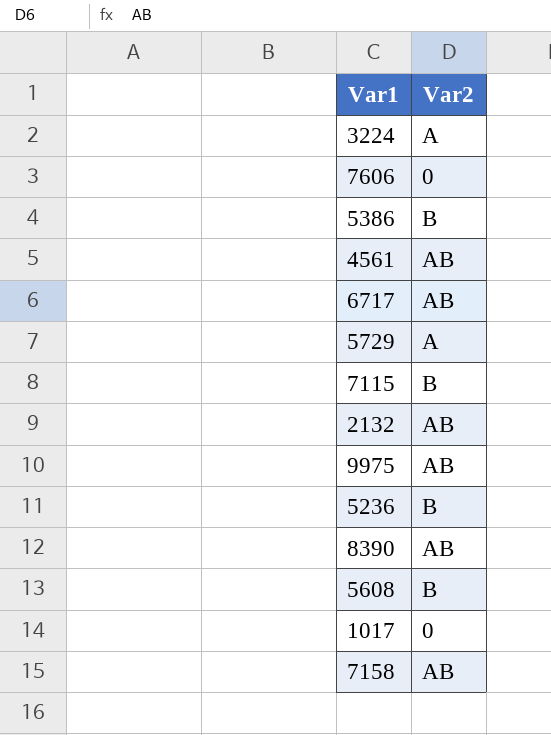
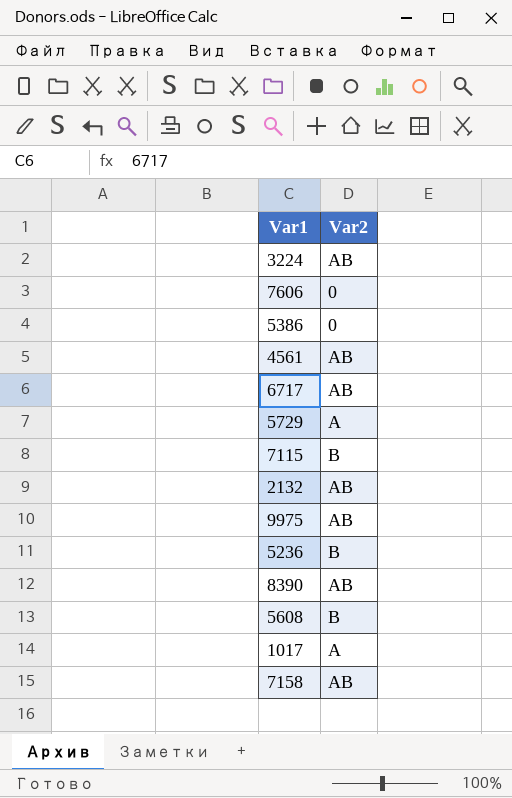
3224 | Var2: A -> AB
5386 | Var2: B -> 0
1017 | Var2: 0 -> A

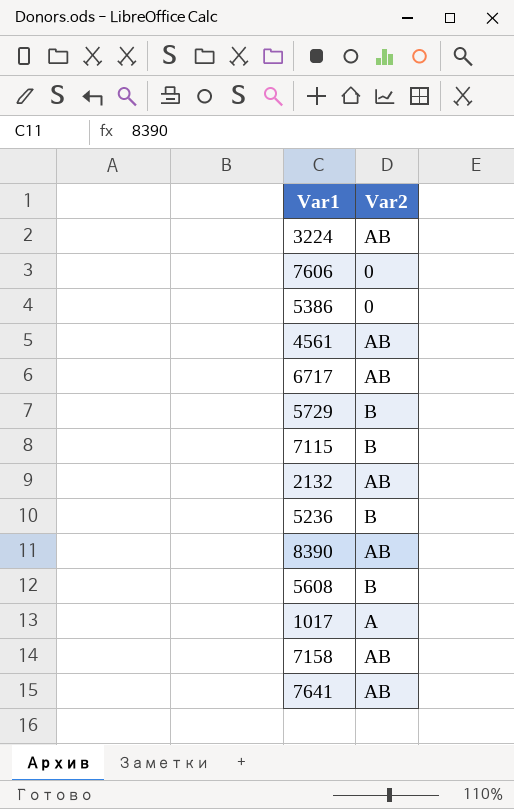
row 9975: AB -> none
5729 | Var2: A -> B
row 7641: none -> AB

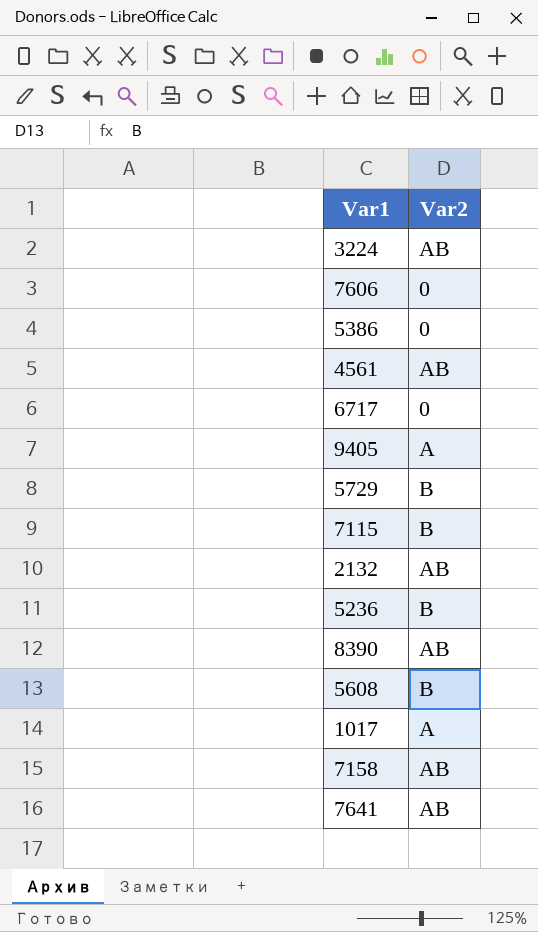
6717 | Var2: AB -> 0
row 9405: none -> A

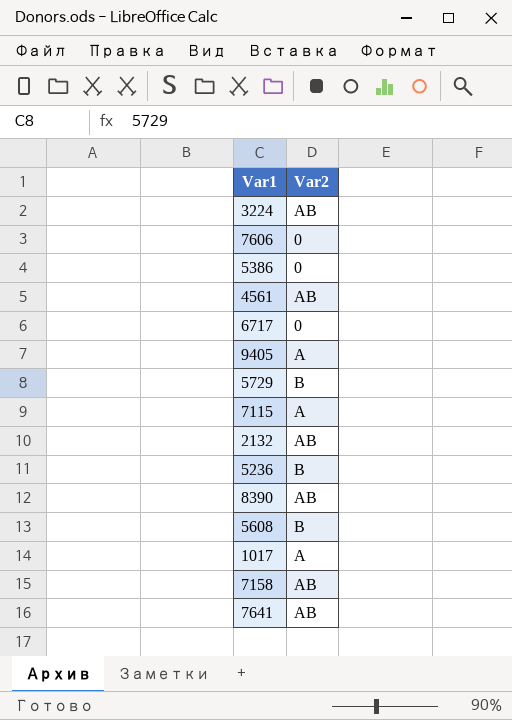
7115 | Var2: B -> A

